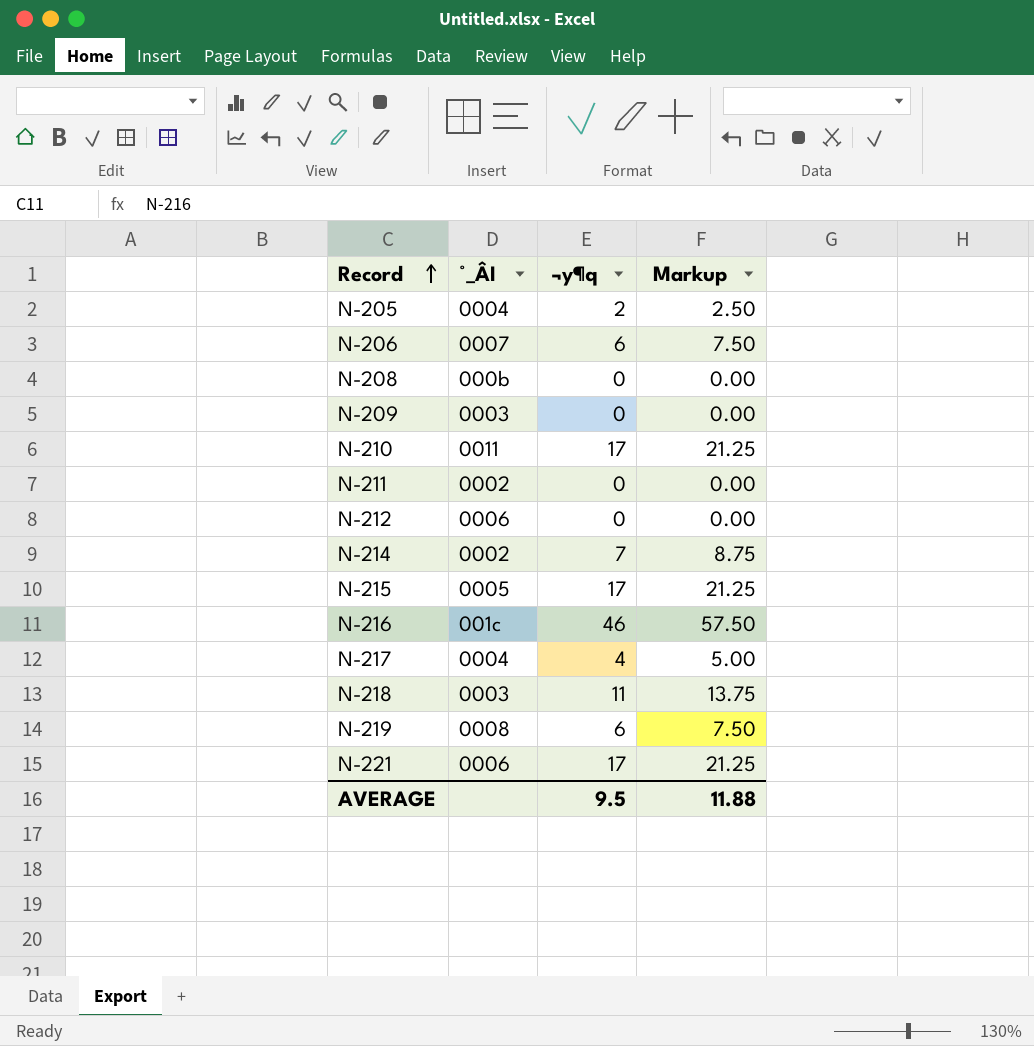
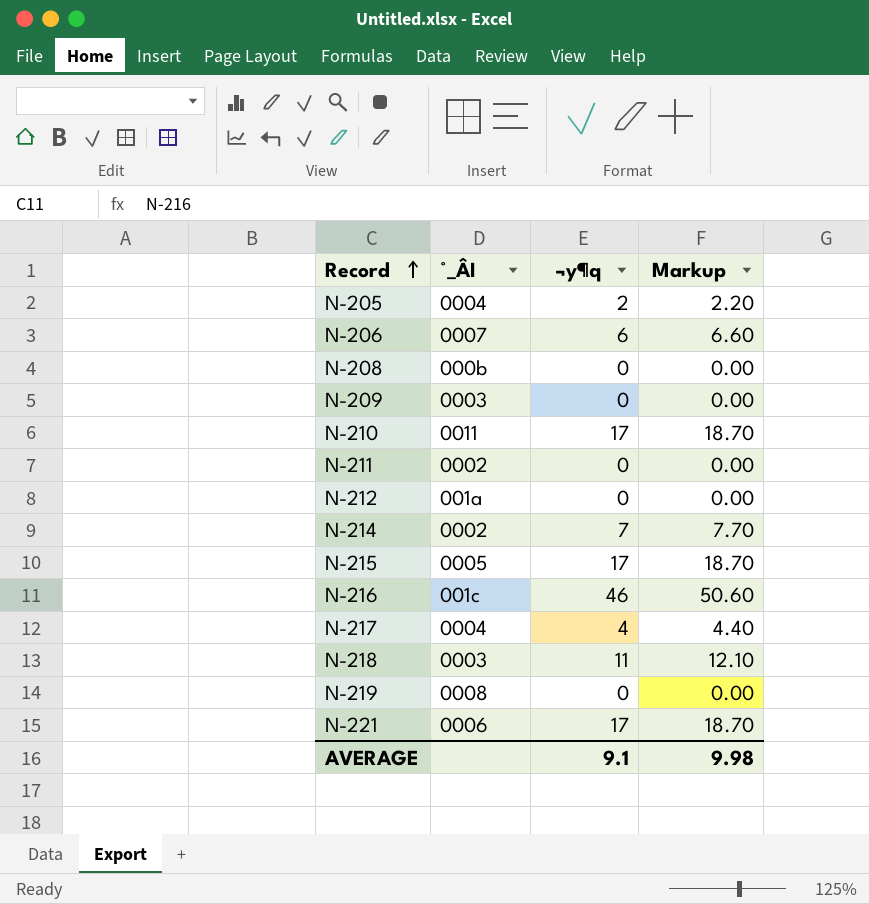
column Markup | formula: [¬y¶q] * 1.25 -> [¬y¶q] * 1.1
N-212 | °_ÂI: 0006 -> 001a
N-219 | ¬y¶q: 6 -> 0
AVERAGE | ¬y¶q: 9.5 -> 9.1
AVERAGE | Markup: 11.88 -> 9.98

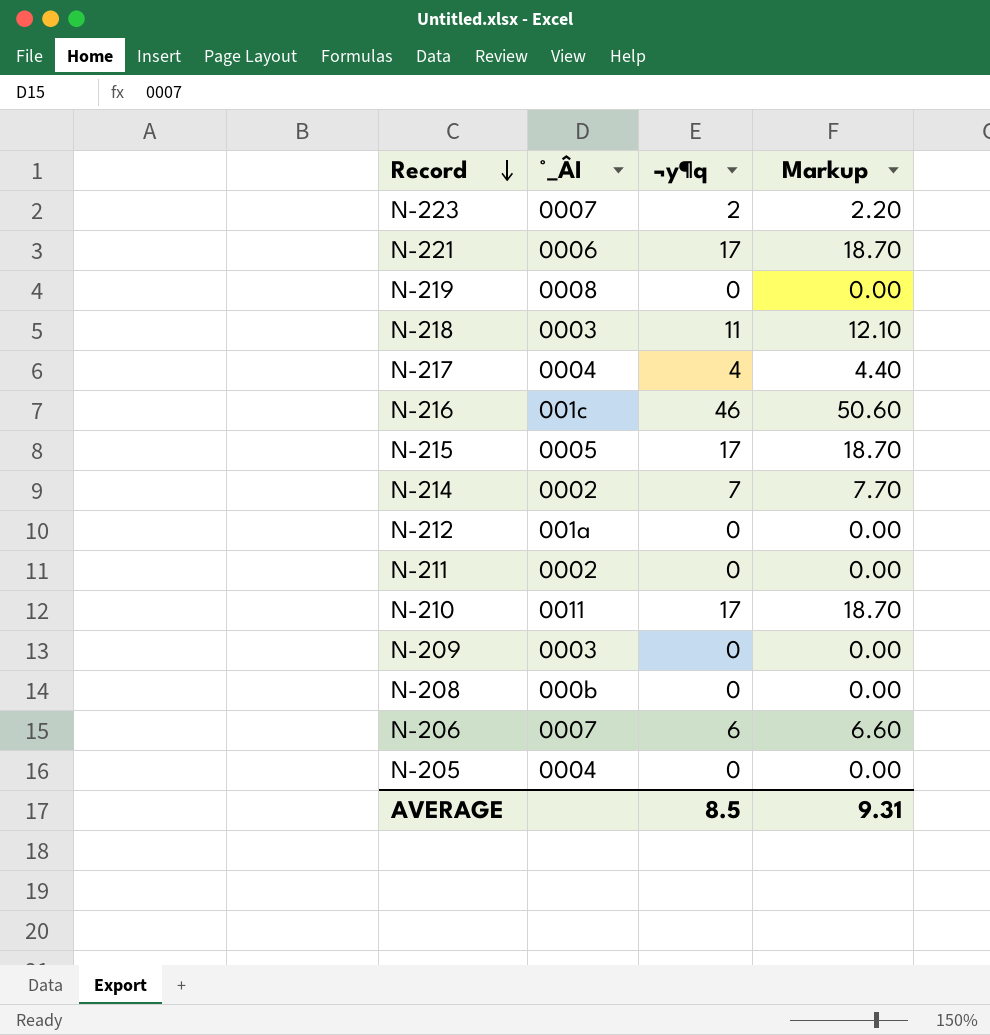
row order: Record ascending -> Record descending
row N-223: none -> 0007 | 2 | 2.20
N-205 | ¬y¶q: 2 -> 0
N-205 | Markup: 2.20 -> 0.00
AVERAGE | ¬y¶q: 9.1 -> 8.5
AVERAGE | Markup: 9.98 -> 9.31

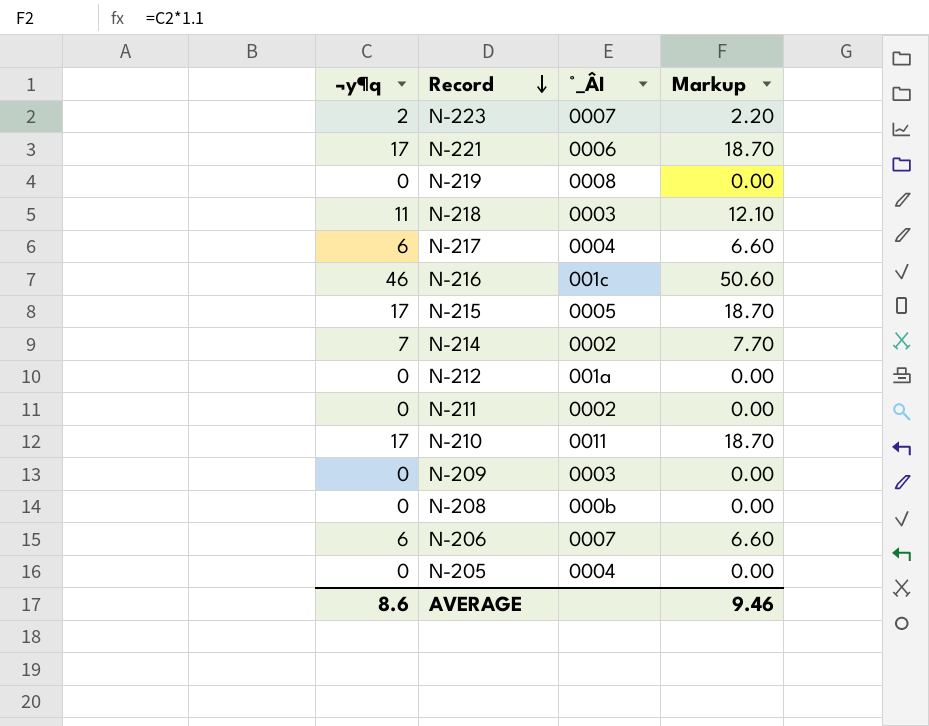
column ¬y¶q | position: 3 -> 1
N-217 | ¬y¶q: 4 -> 6
N-217 | Markup: 4.40 -> 6.60
AVERAGE | ¬y¶q: 8.5 -> 8.6
AVERAGE | Markup: 9.31 -> 9.46

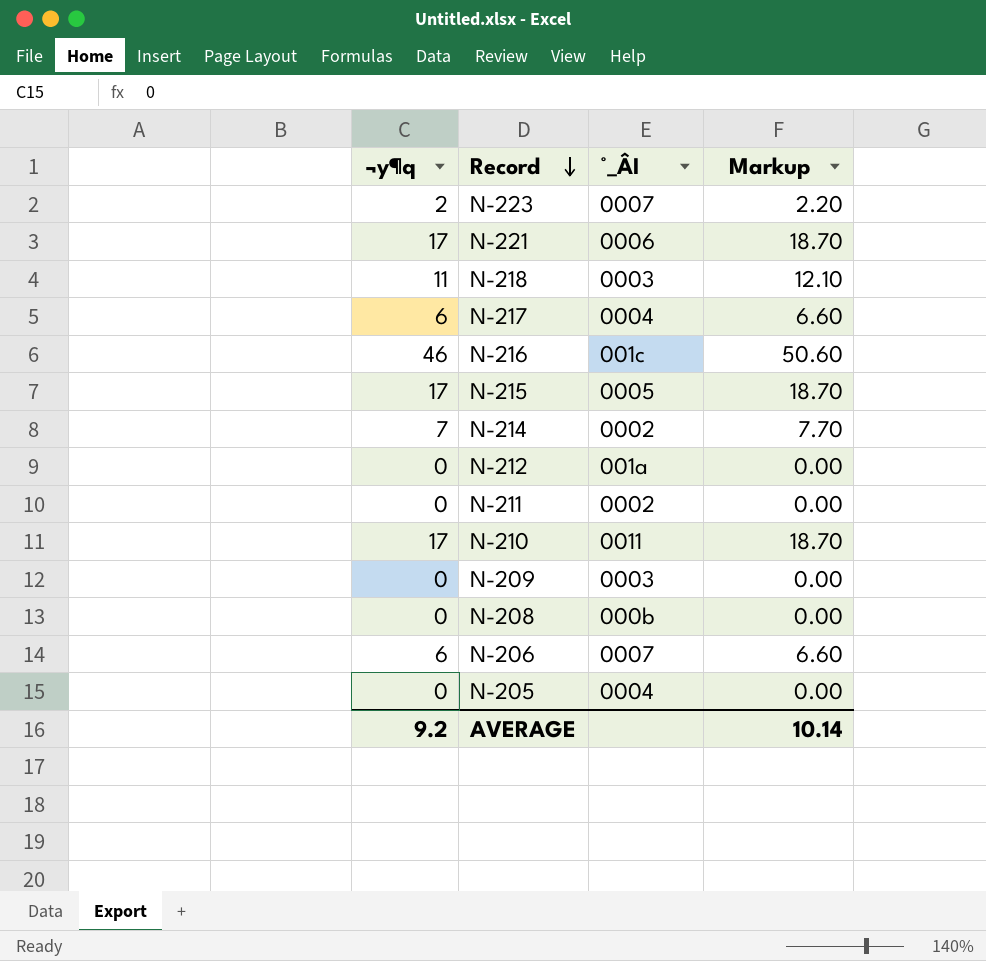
row N-219: 0 | 0008 | 0.00 -> none
AVERAGE | ¬y¶q: 8.6 -> 9.2
AVERAGE | Markup: 9.46 -> 10.14

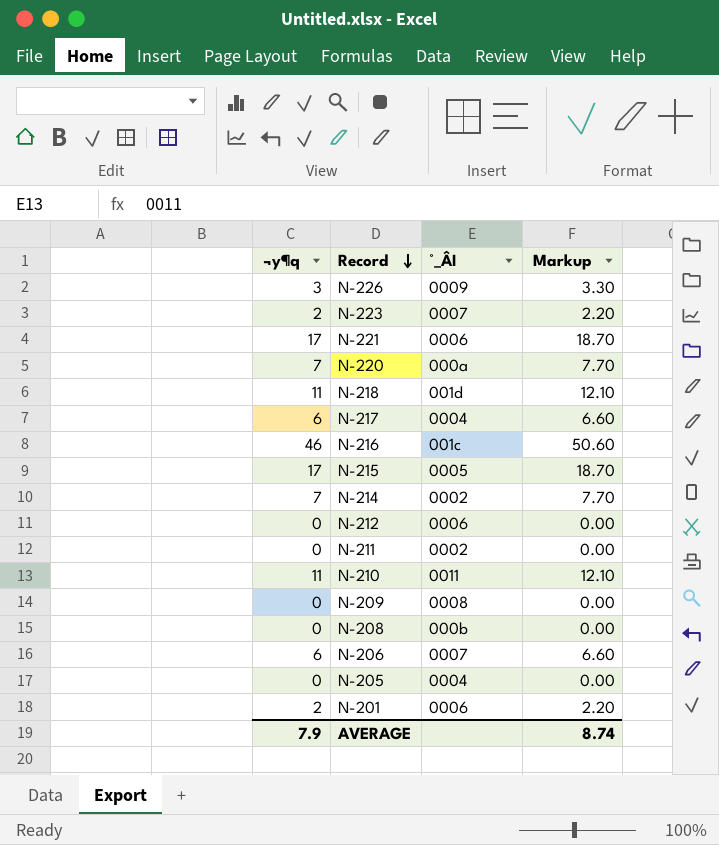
row N-226: none -> 3 | 0009 | 3.30
row N-220: none -> 7 | 000a | 7.70
N-218 | °_ÂI: 0003 -> 001d
N-212 | °_ÂI: 001a -> 0006
N-210 | ¬y¶q: 17 -> 11
N-210 | Markup: 18.70 -> 12.10
N-209 | °_ÂI: 0003 -> 0008
row N-201: none -> 2 | 0006 | 2.20
AVERAGE | ¬y¶q: 9.2 -> 7.9
AVERAGE | Markup: 10.14 -> 8.74

